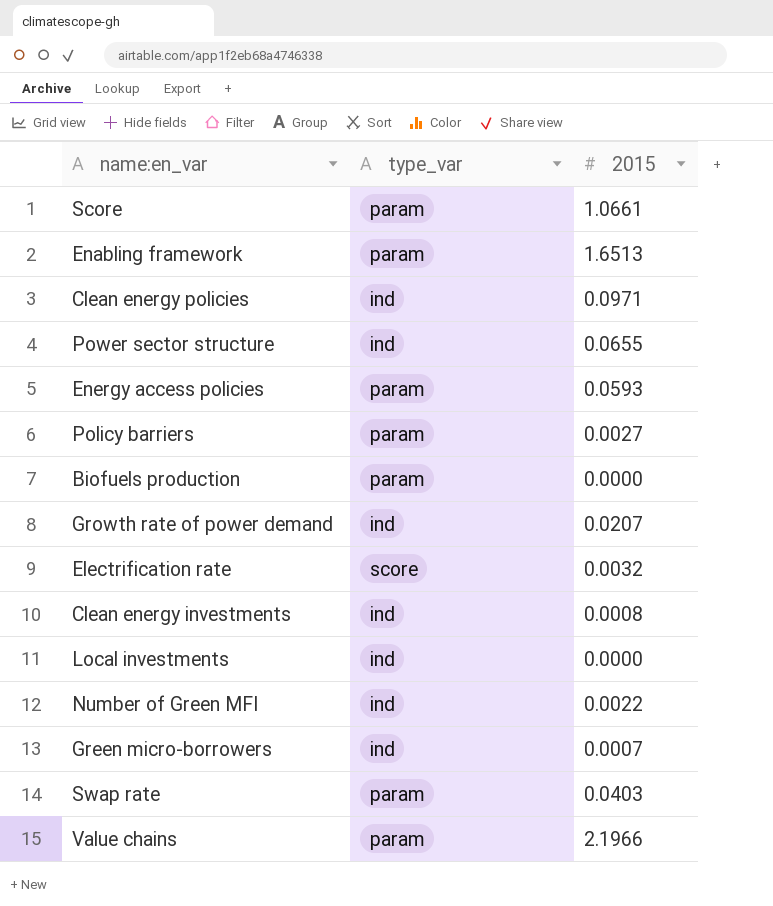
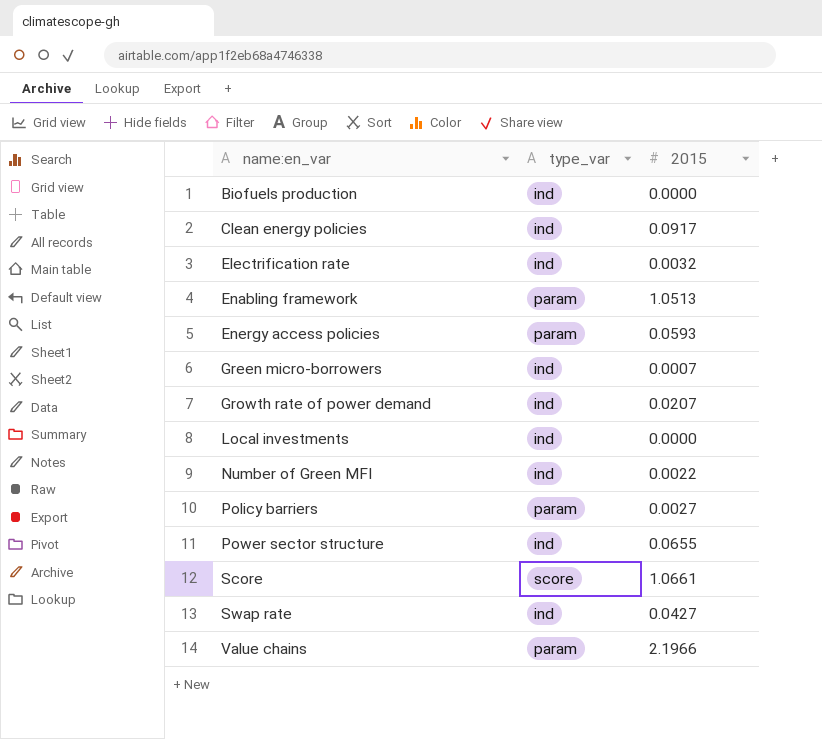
row order: none -> name:en_var ascending
row Clean energy investments: ind | 0.0008 -> none
Biofuels production | type_var: param -> ind
Clean energy policies | 2015: 0.0971 -> 0.0917
Electrification rate | type_var: score -> ind
Enabling framework | 2015: 1.6513 -> 1.0513
Score | type_var: param -> score
Swap rate | type_var: param -> ind
Swap rate | 2015: 0.0403 -> 0.0427

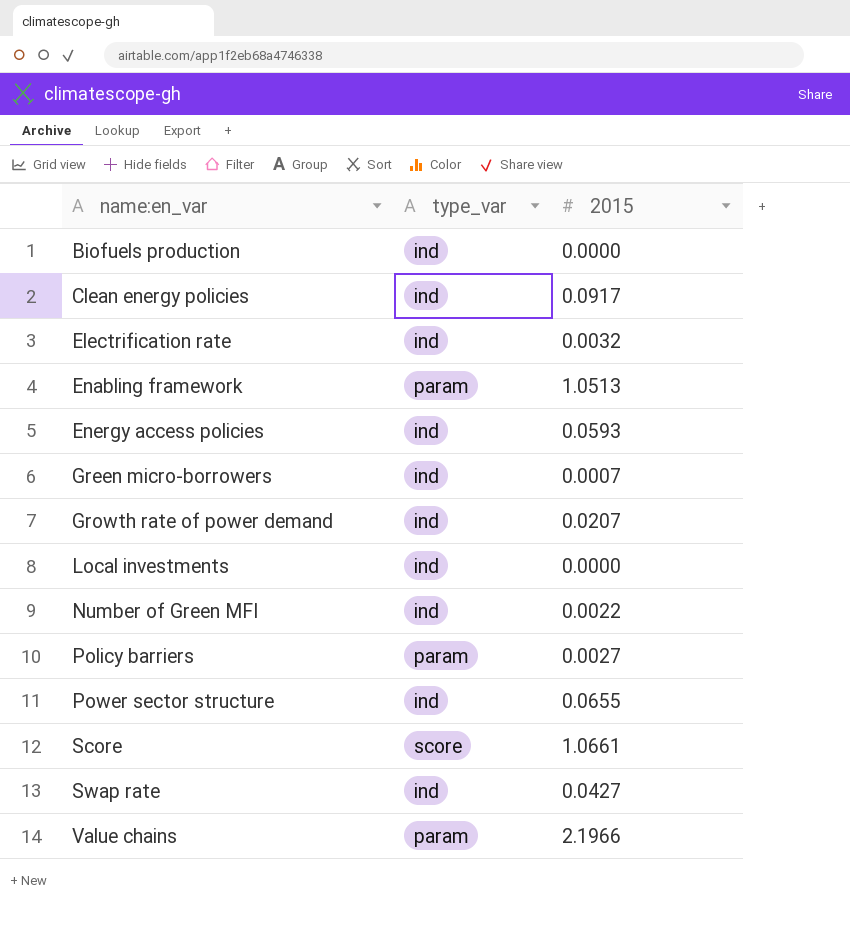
Energy access policies | type_var: param -> ind

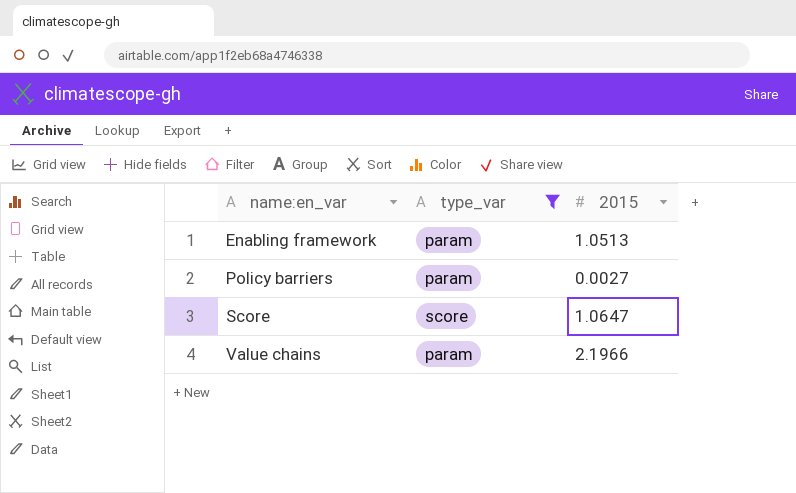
filter: none -> type_var != ind
Score | 2015: 1.0661 -> 1.0647

